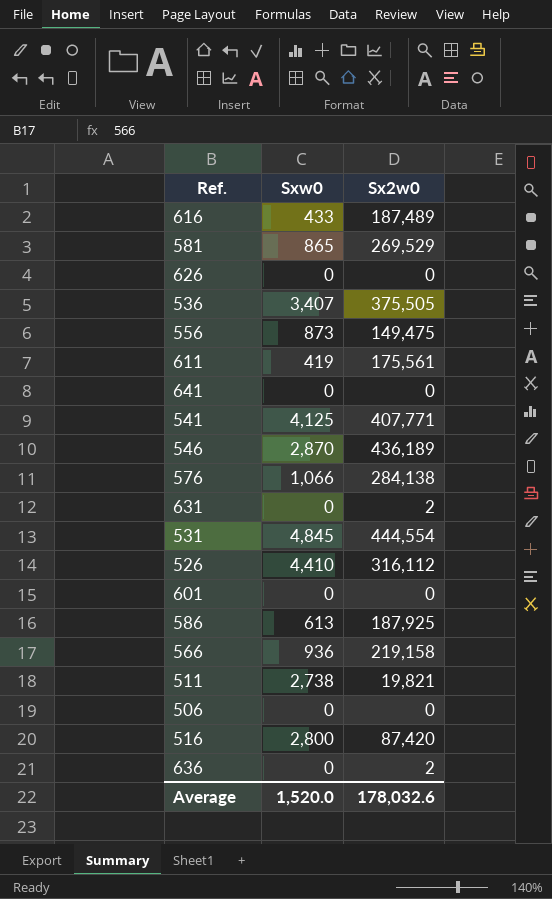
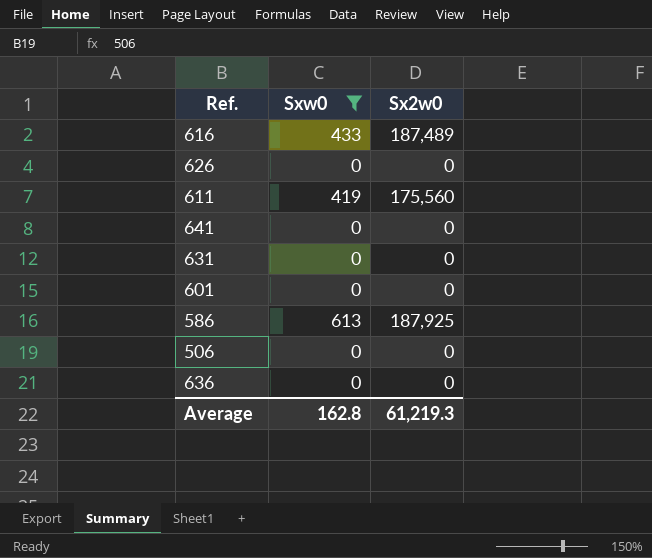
filter: none -> Sxw0 <= 613
611 | Sx2w0: 175,561 -> 175,560
631 | Sx2w0: 2 -> 0
636 | Sx2w0: 2 -> 0
Average | Sxw0: 1,520.0 -> 162.8
Average | Sx2w0: 178,032.6 -> 61,219.3

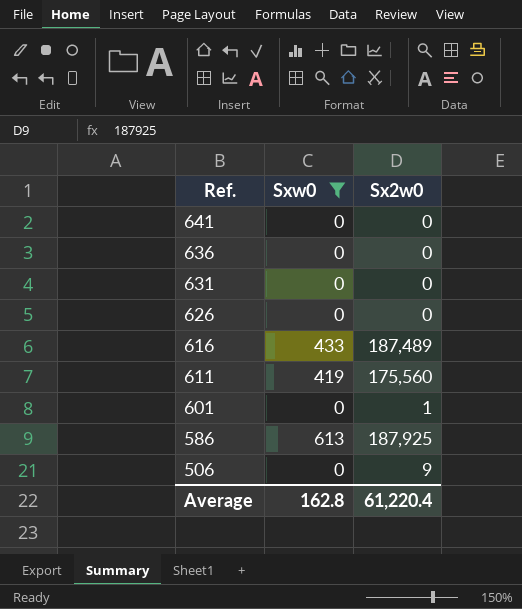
row order: none -> Ref. descending
601 | Sx2w0: 0 -> 1
506 | Sx2w0: 0 -> 9
Average | Sx2w0: 61,219.3 -> 61,220.4

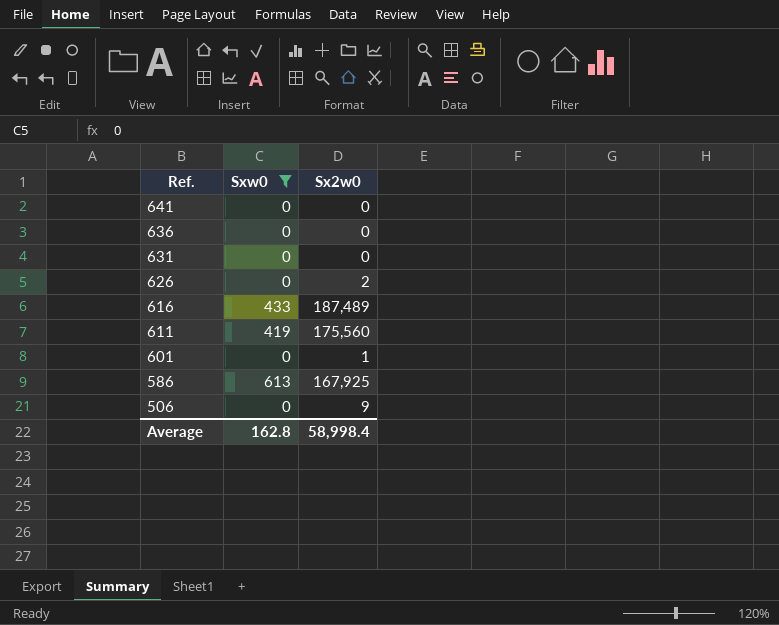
626 | Sx2w0: 0 -> 2
586 | Sx2w0: 187,925 -> 167,925
Average | Sx2w0: 61,220.4 -> 58,998.4

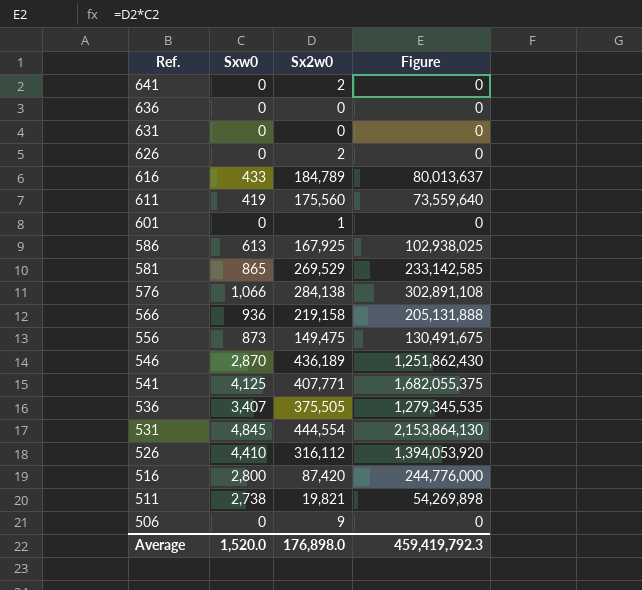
filter: Sxw0 <= 613 -> none
column Figure | formula: none -> [Sxw0] * [Sx2w0]
641 | Sx2w0: 0 -> 2
616 | Sx2w0: 187,489 -> 184,789
Average | Sxw0: 162.8 -> 1,520.0
Average | Sx2w0: 58,998.4 -> 176,898.0

